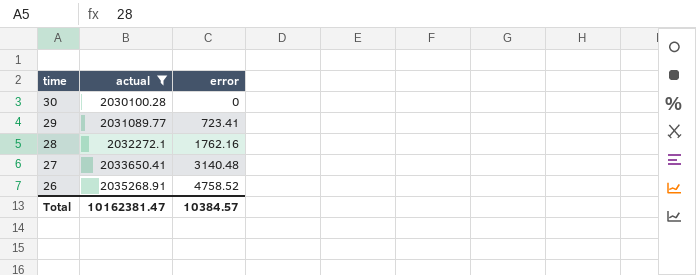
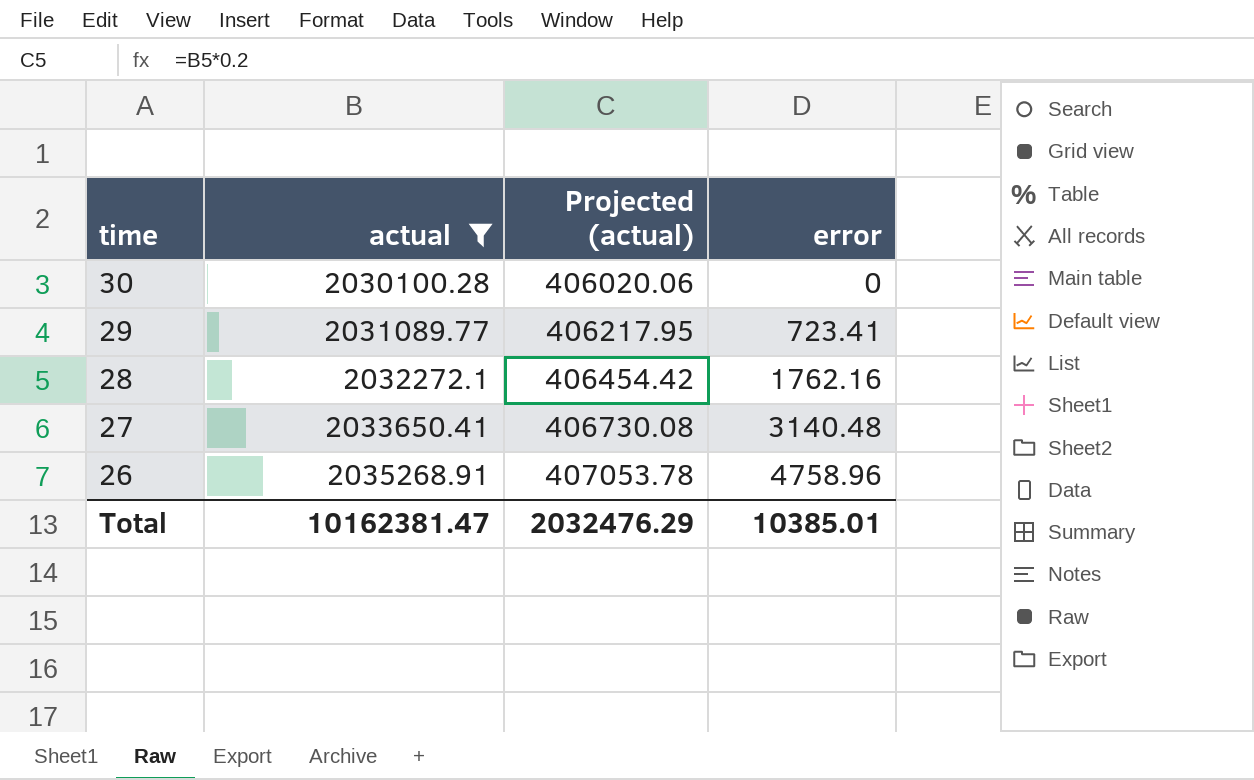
column Projected (actual) | formula: none -> [actual] * 0.2
26 | error: 4758.52 -> 4758.96
Total | error: 10384.57 -> 10385.01

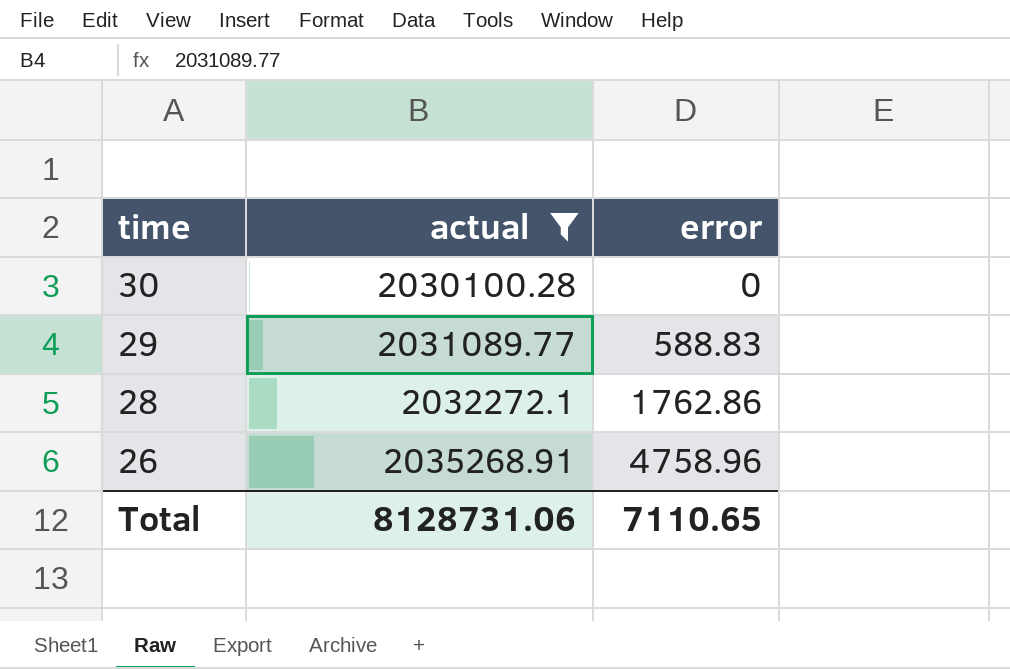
column Projected (actual) | formula: [actual] * 0.2 -> none
row 27: 2033650.41 | 406730.08 | 3140.48 -> none
29 | error: 723.41 -> 588.83
28 | error: 1762.16 -> 1762.86
Total | actual: 10162381.47 -> 8128731.06
Total | error: 10385.01 -> 7110.65

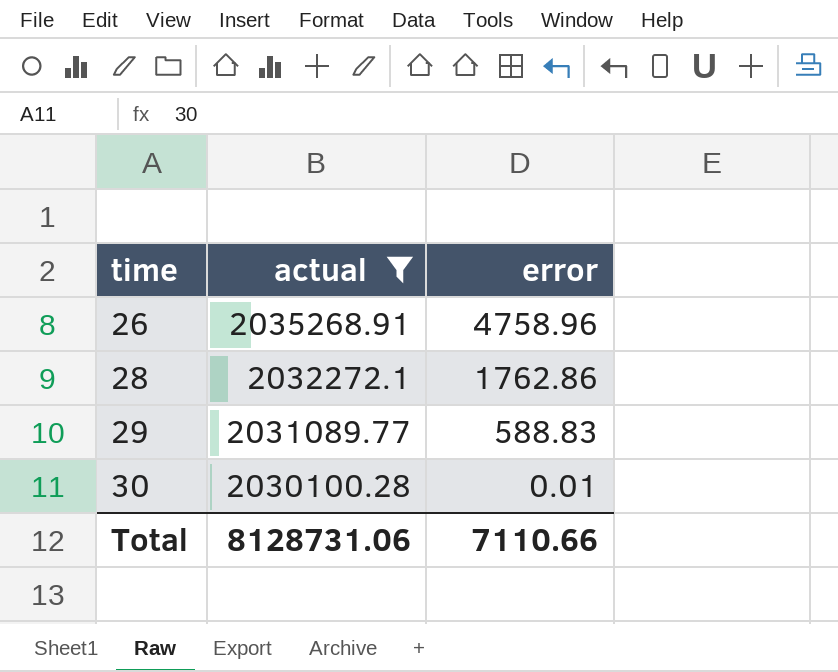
row order: time descending -> time ascending
30 | error: 0 -> 0.01
Total | error: 7110.65 -> 7110.66

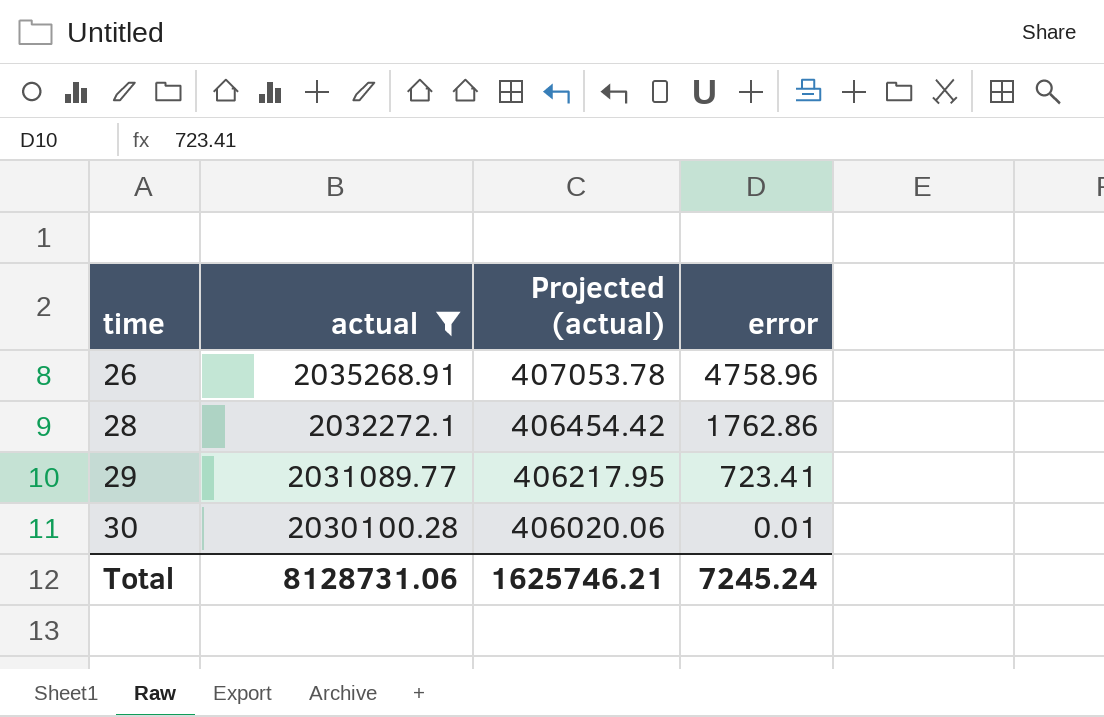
column Projected (actual) | formula: none -> [actual] * 0.2
29 | error: 588.83 -> 723.41
Total | error: 7110.66 -> 7245.24

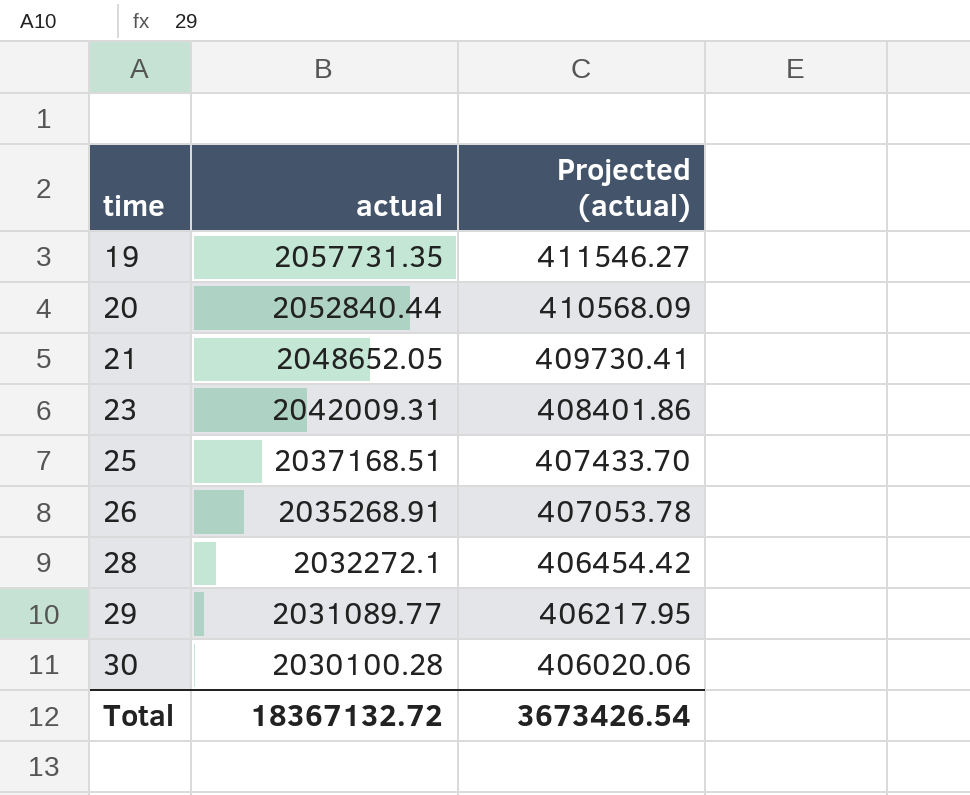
filter: actual <= 2035268.91 -> none
column error | position: 4 -> none
Total | actual: 8128731.06 -> 18367132.72
Total | Projected (actual): 1625746.21 -> 3673426.54

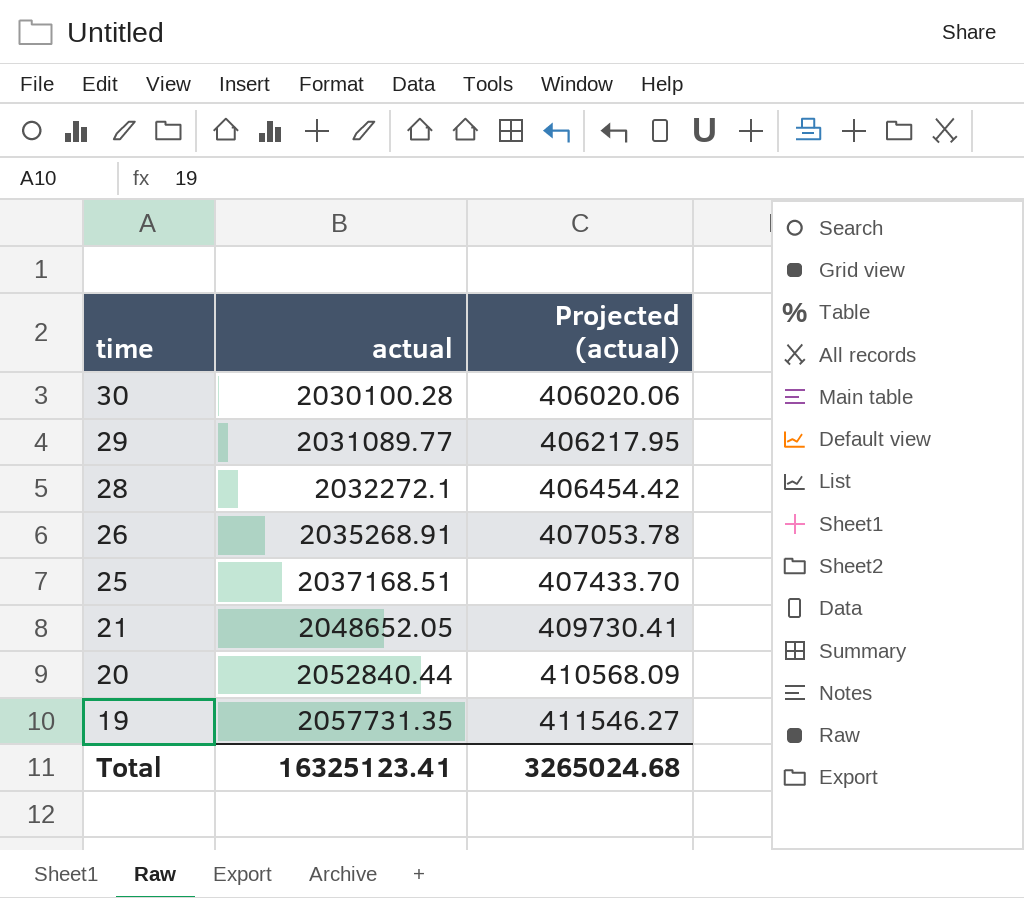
row order: time ascending -> time descending
row 23: 2042009.31 | 408401.86 -> none
Total | actual: 18367132.72 -> 16325123.41
Total | Projected (actual): 3673426.54 -> 3265024.68

